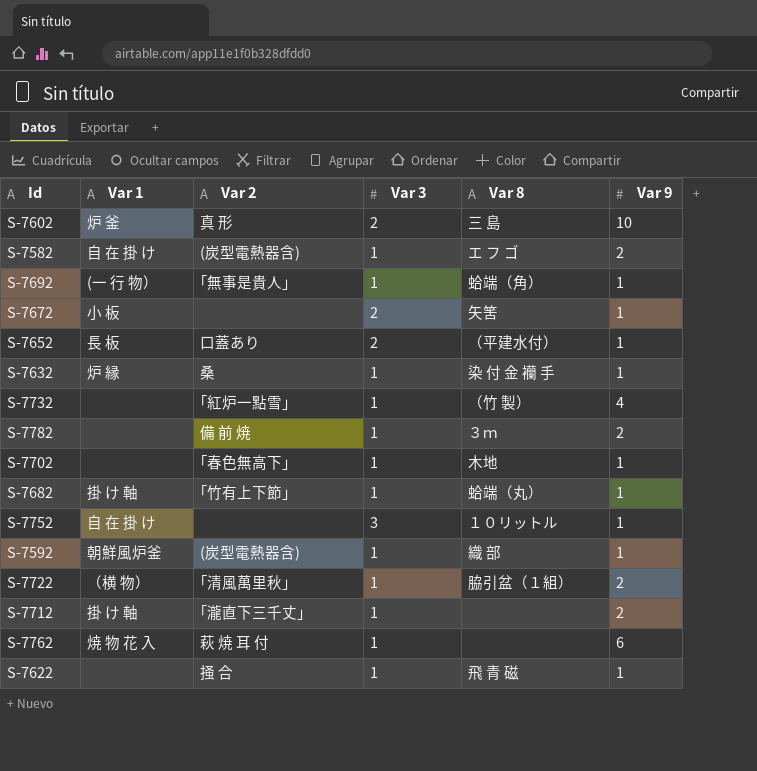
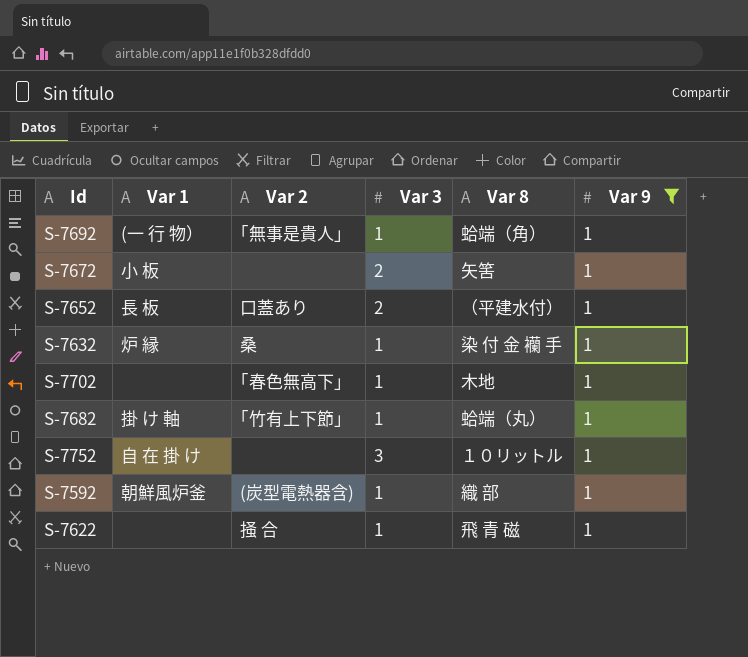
filter: none -> Var 9 = 1

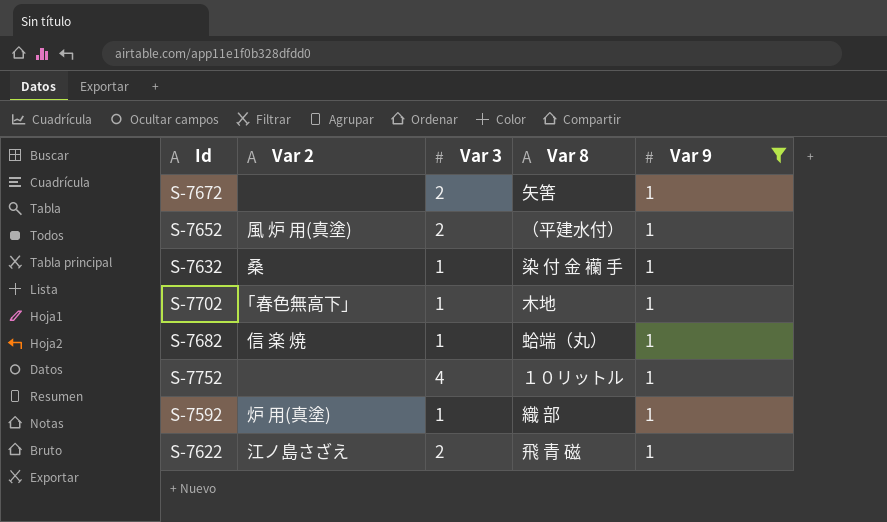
column Var 1 | position: 2 -> none
row S-7692: (一 行 物） | ｢無事是貴人」 | 1 | 蛤端（角） | 1 -> none
S-7652 | Var 2: 口蓋あり -> 風 炉 用(真塗)
S-7682 | Var 2: ｢竹有上下節」 -> 信 楽 焼
S-7752 | Var 3: 3 -> 4
S-7592 | Var 2: (炭型電熱器含) -> 炉 用(真塗)
S-7622 | Var 2: 掻 合 -> 江ノ島さざえ
S-7622 | Var 3: 1 -> 2

